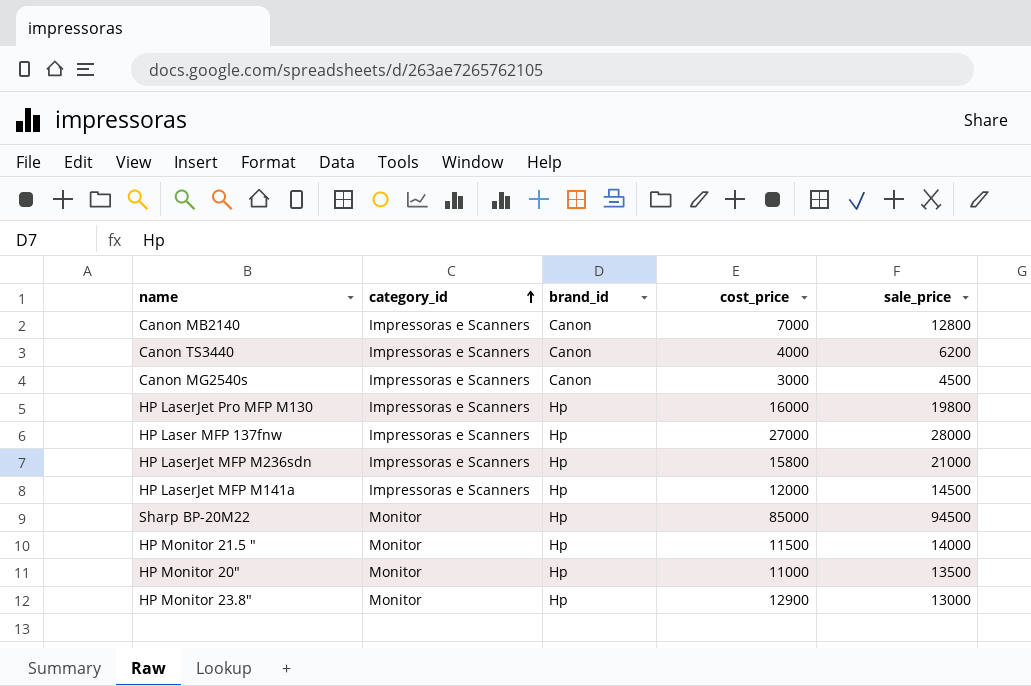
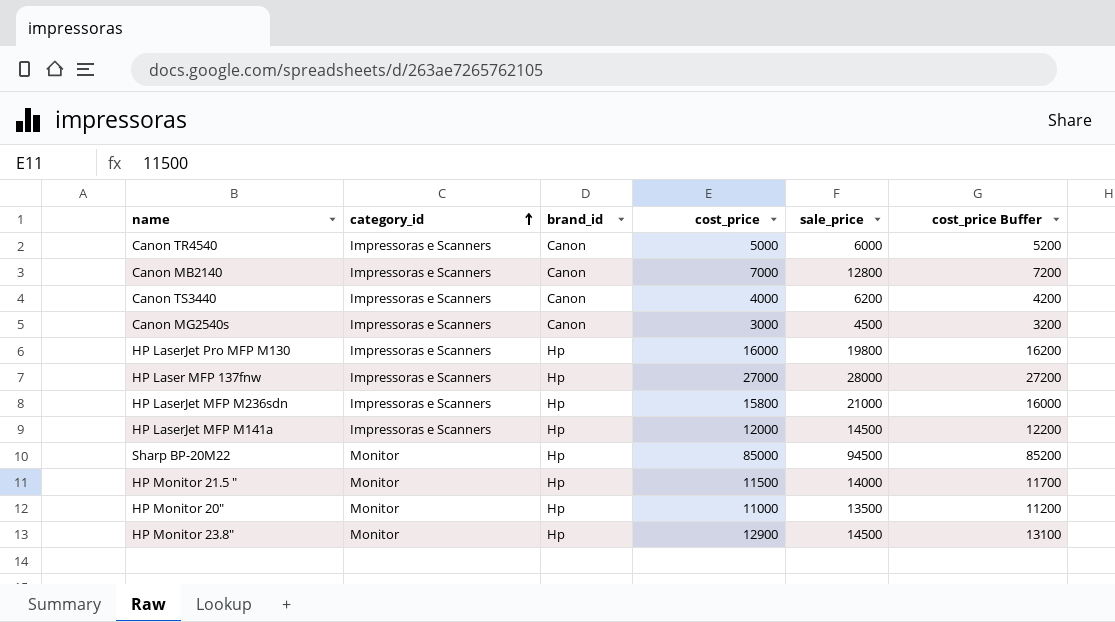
column cost_price Buffer | formula: none -> [cost_price] + 200
row Canon TR4540: none -> Impressoras e Scanners | Canon | 5000 | 6000 | 5200
HP Monitor 23.8" | sale_price: 13000 -> 14500

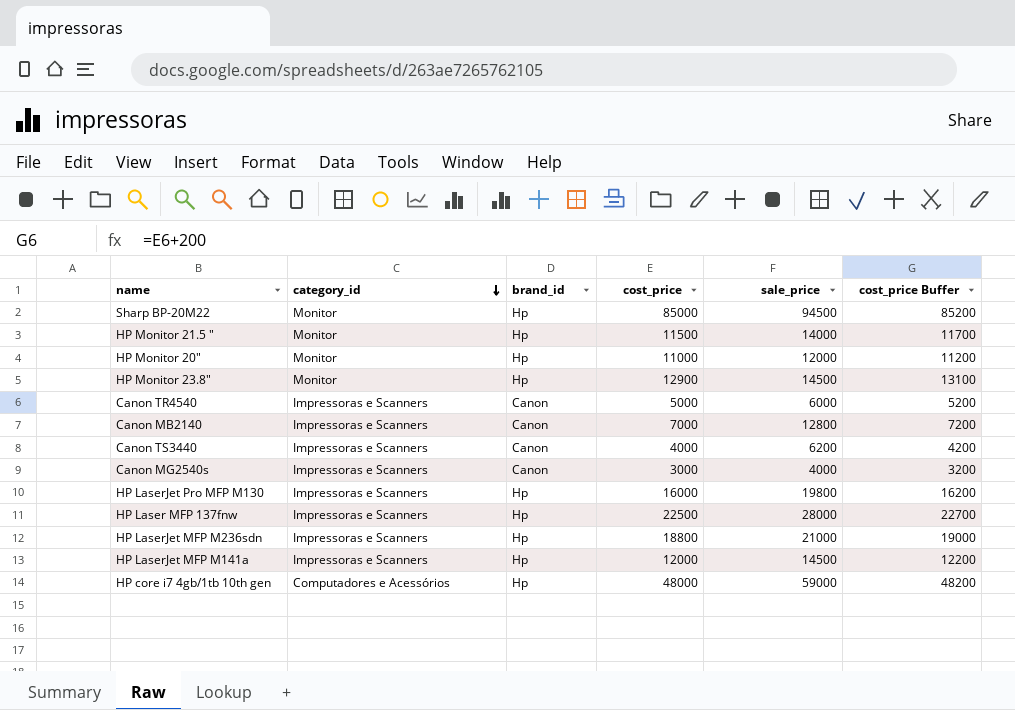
row order: category_id ascending -> category_id descending
HP Monitor 20" | sale_price: 13500 -> 12000
Canon MG2540s | sale_price: 4500 -> 4000
HP Laser MFP 137fnw | cost_price: 27000 -> 22500
HP Laser MFP 137fnw | cost_price Buffer: 27200 -> 22700
HP LaserJet MFP M236sdn | cost_price: 15800 -> 18800
HP LaserJet MFP M236sdn | cost_price Buffer: 16000 -> 19000
row HP core i7 4gb/1tb 10th gen: none -> Computadores e Acessórios | Hp | 48000 | 59000 | 48200

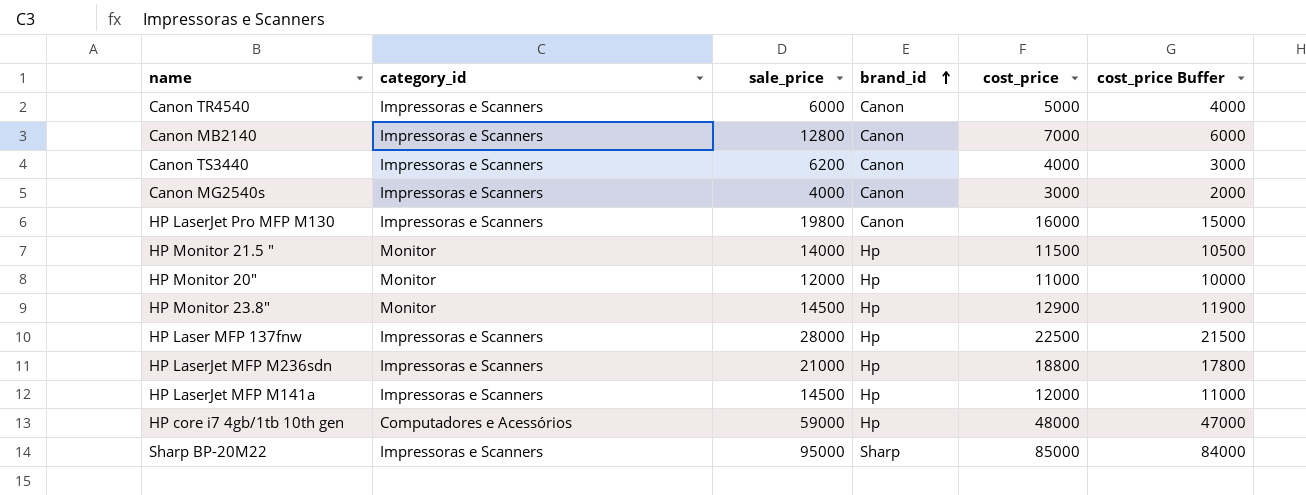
row order: category_id descending -> brand_id ascending
column sale_price | position: 5 -> 3
column cost_price Buffer | formula: [cost_price] + 200 -> [cost_price] - 1000
HP LaserJet Pro MFP M130 | brand_id: Hp -> Canon
Sharp BP-20M22 | category_id: Monitor -> Impressoras e Scanners
Sharp BP-20M22 | sale_price: 94500 -> 95000
Sharp BP-20M22 | brand_id: Hp -> Sharp

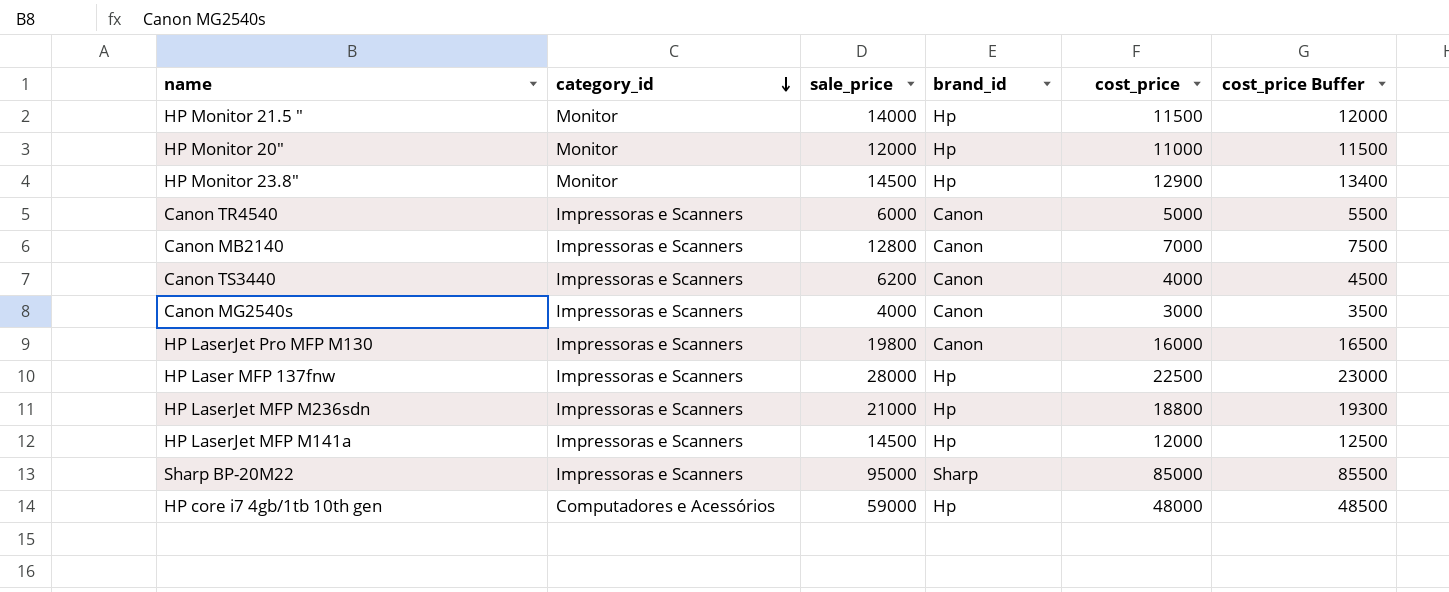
row order: brand_id ascending -> category_id descending
column cost_price Buffer | formula: [cost_price] - 1000 -> [cost_price] + 500

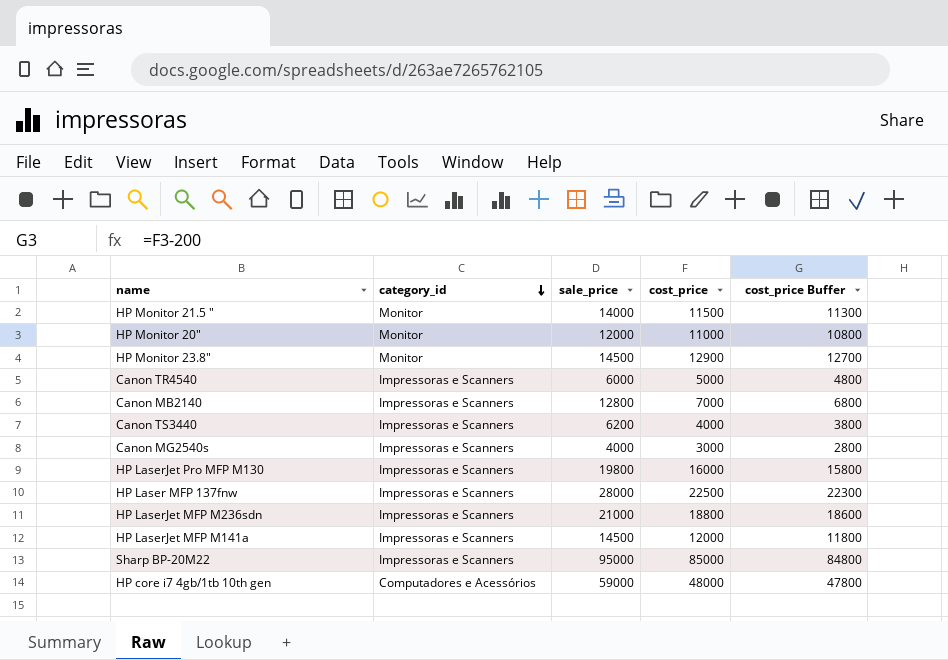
column brand_id | position: 4 -> none
column cost_price Buffer | formula: [cost_price] + 500 -> [cost_price] - 200

